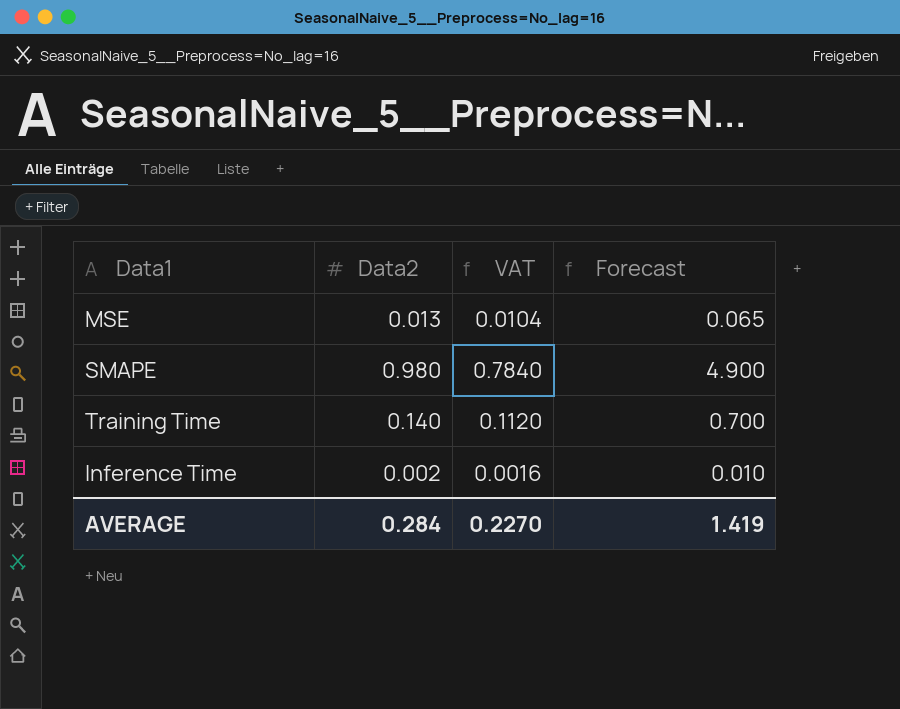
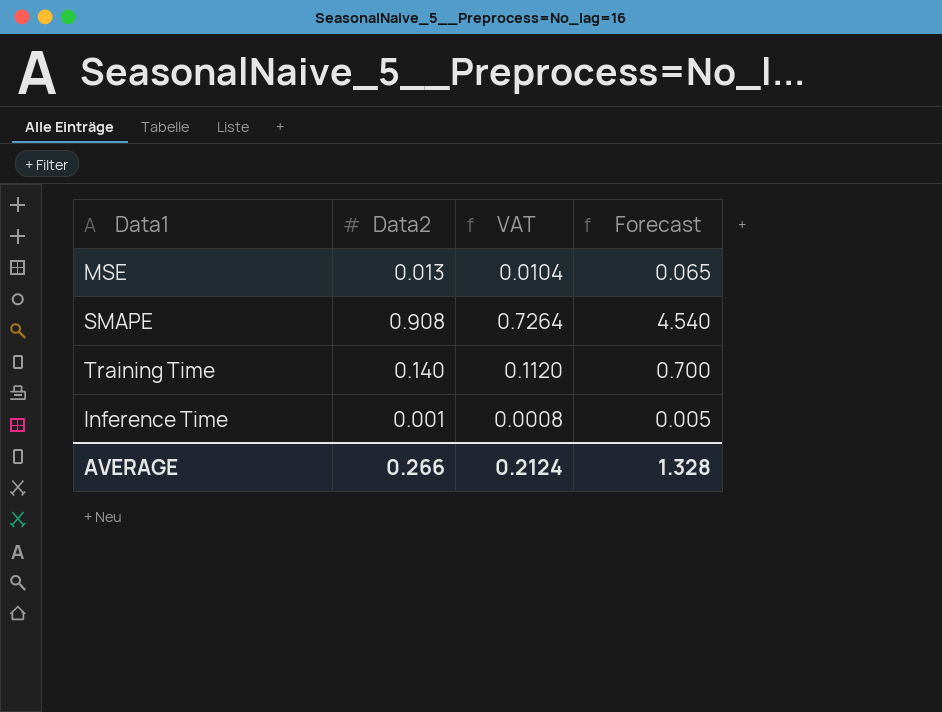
SMAPE | Data2: 0.980 -> 0.908
SMAPE | VAT: 0.7840 -> 0.7264
SMAPE | Forecast: 4.900 -> 4.540
Inference Time | Data2: 0.002 -> 0.001
Inference Time | VAT: 0.0016 -> 0.0008
Inference Time | Forecast: 0.010 -> 0.005
AVERAGE | Data2: 0.284 -> 0.266
AVERAGE | VAT: 0.2270 -> 0.2124
AVERAGE | Forecast: 1.419 -> 1.328

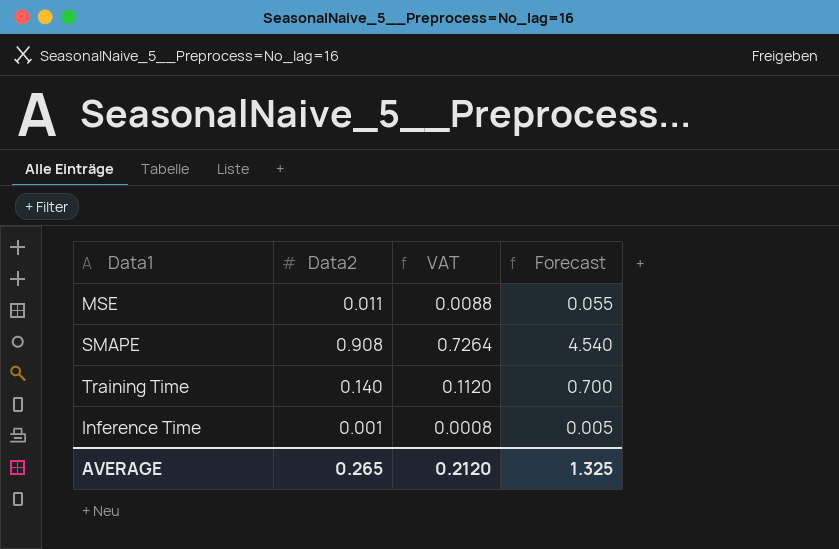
MSE | Data2: 0.013 -> 0.011
MSE | VAT: 0.0104 -> 0.0088
MSE | Forecast: 0.065 -> 0.055
AVERAGE | Data2: 0.266 -> 0.265
AVERAGE | VAT: 0.2124 -> 0.2120
AVERAGE | Forecast: 1.328 -> 1.325

